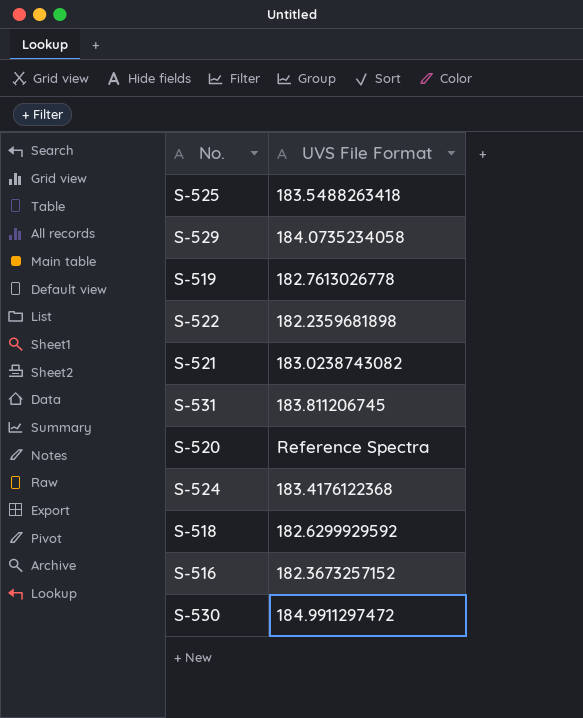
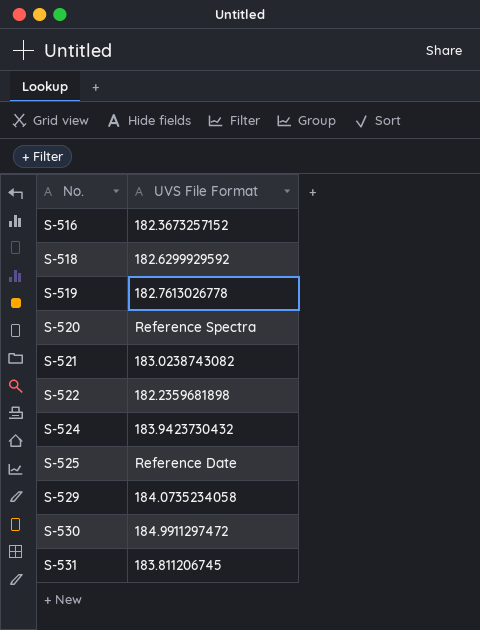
row order: none -> No. ascending
S-524 | UVS File Format: 183.4176122368 -> 183.9423730432
S-525 | UVS File Format: 183.5488263418 -> Reference Date

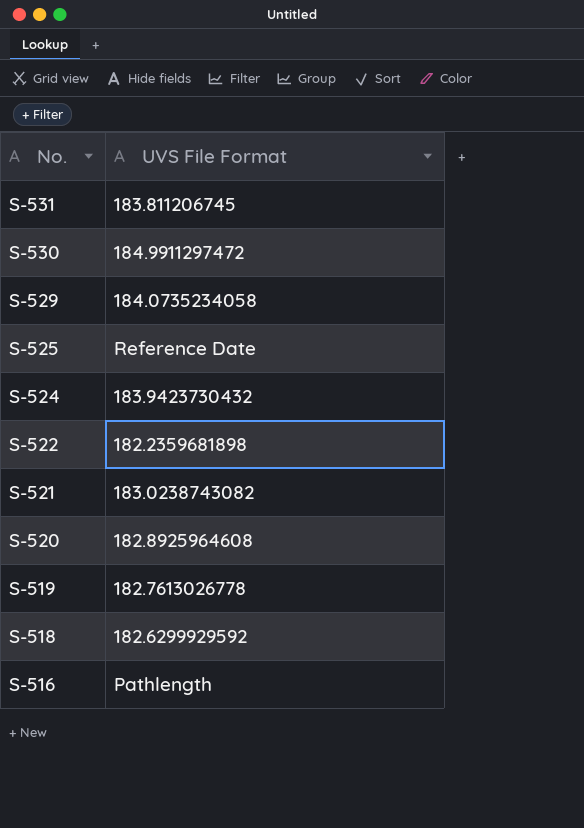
row order: No. ascending -> No. descending
S-520 | UVS File Format: Reference Spectra -> 182.8925964608
S-516 | UVS File Format: 182.3673257152 -> Pathlength

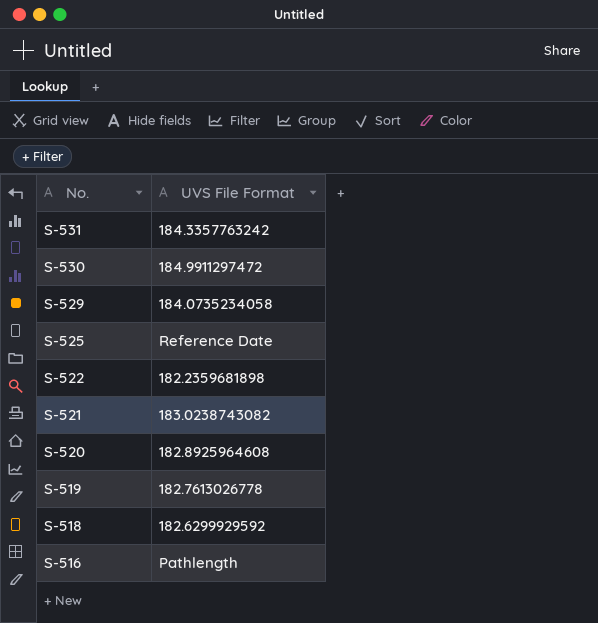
row S-524: 183.9423730432 -> none
S-531 | UVS File Format: 183.811206745 -> 184.3357763242

